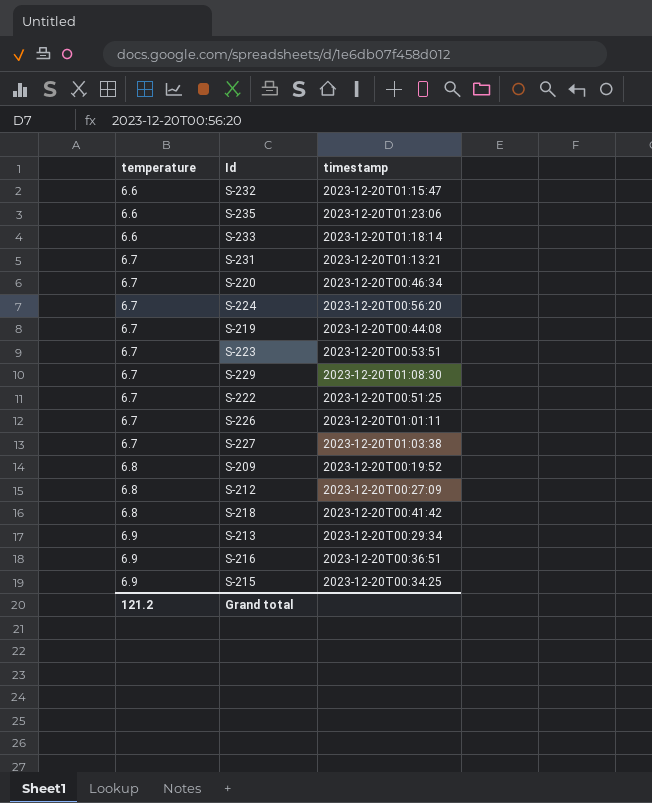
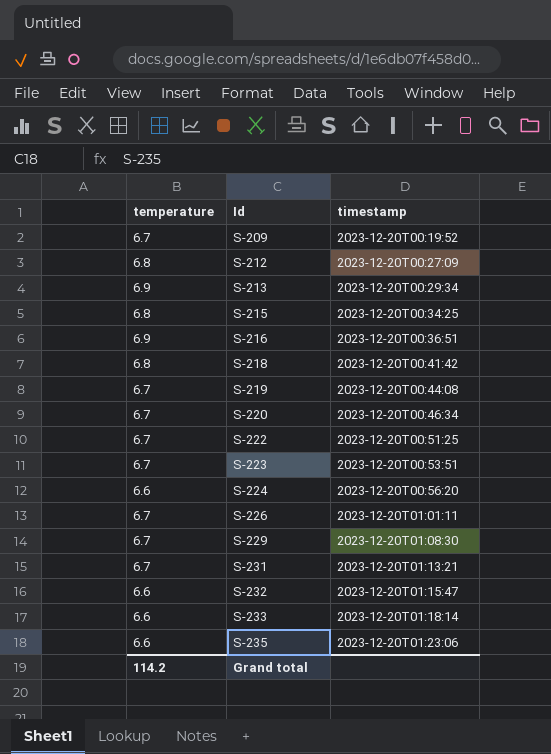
row order: temperature ascending -> Id ascending
row S-227: 6.7 | 2023-12-20T01:03:38 -> none
S-209 | temperature: 6.8 -> 6.7
S-215 | temperature: 6.9 -> 6.8
S-224 | temperature: 6.7 -> 6.6
Grand total | temperature: 121.2 -> 114.2

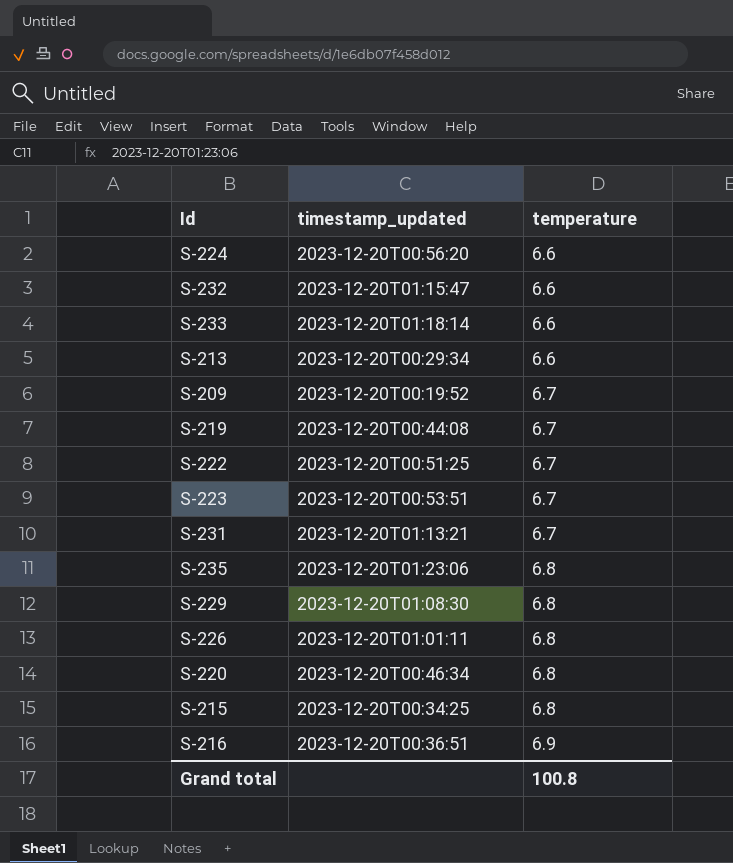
row order: Id ascending -> temperature ascending
column name: timestamp -> timestamp_updated
column temperature | position: 1 -> 3
row S-212: 6.8 | 2023-12-20T00:27:09 -> none
row S-218: 6.8 | 2023-12-20T00:41:42 -> none
S-213 | temperature: 6.9 -> 6.6
S-235 | temperature: 6.6 -> 6.8
S-229 | temperature: 6.7 -> 6.8
S-226 | temperature: 6.7 -> 6.8
S-220 | temperature: 6.7 -> 6.8
Grand total | temperature: 114.2 -> 100.8

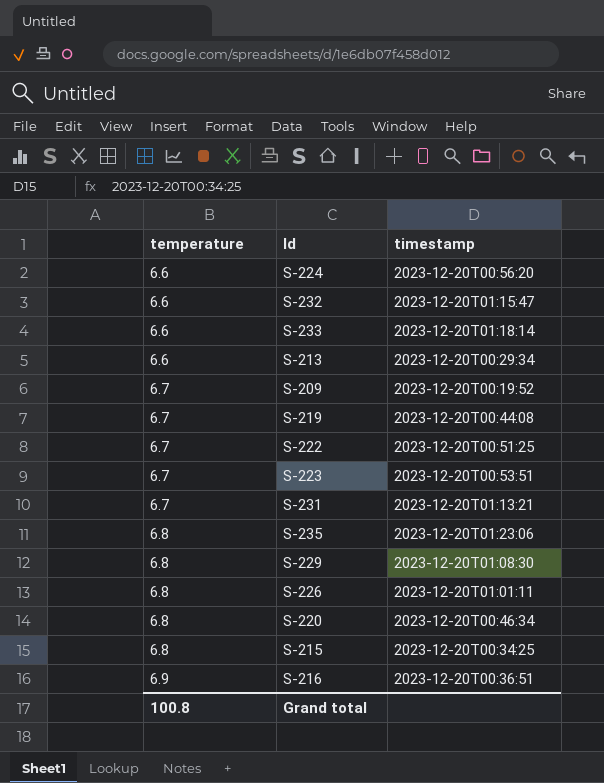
column temperature | position: 3 -> 1
column name: timestamp_updated -> timestamp

